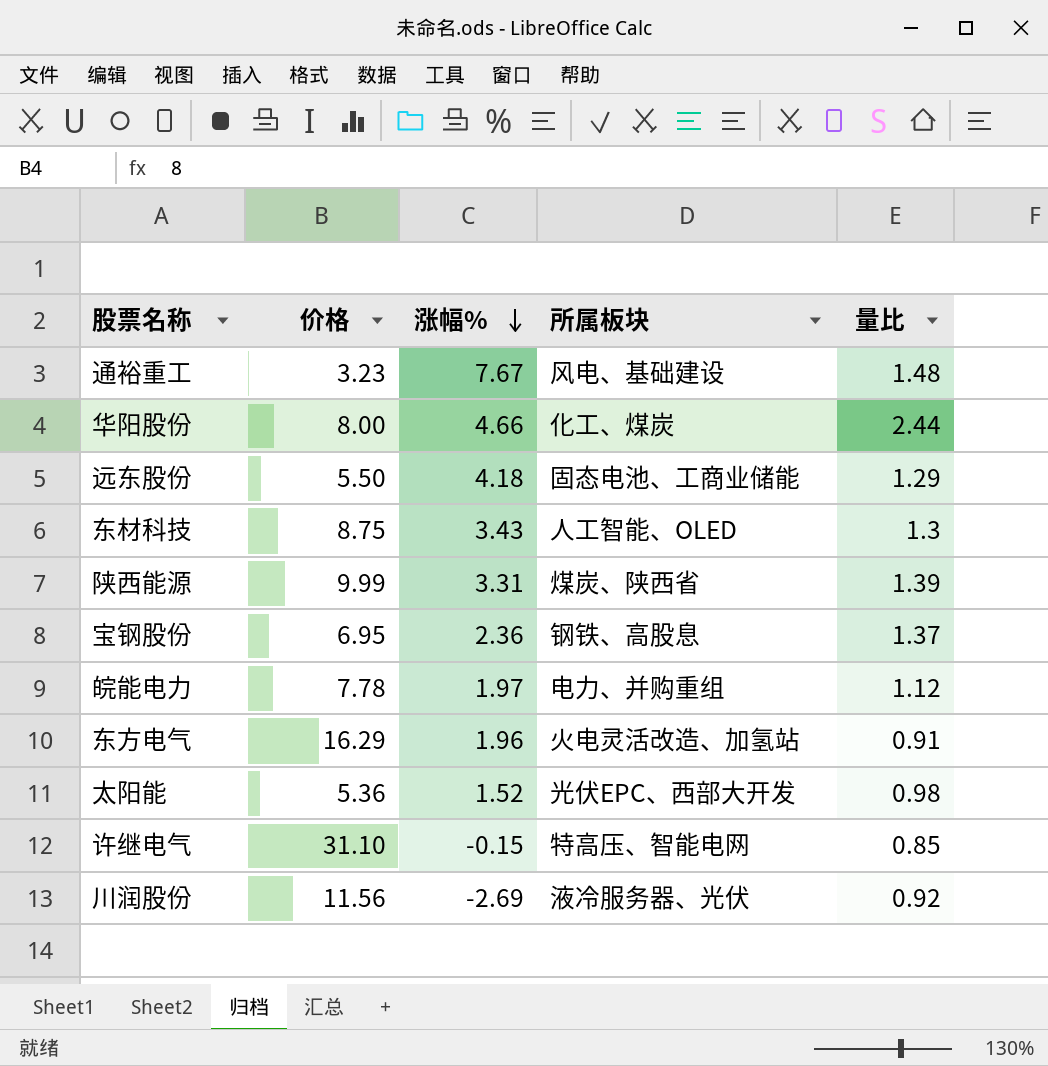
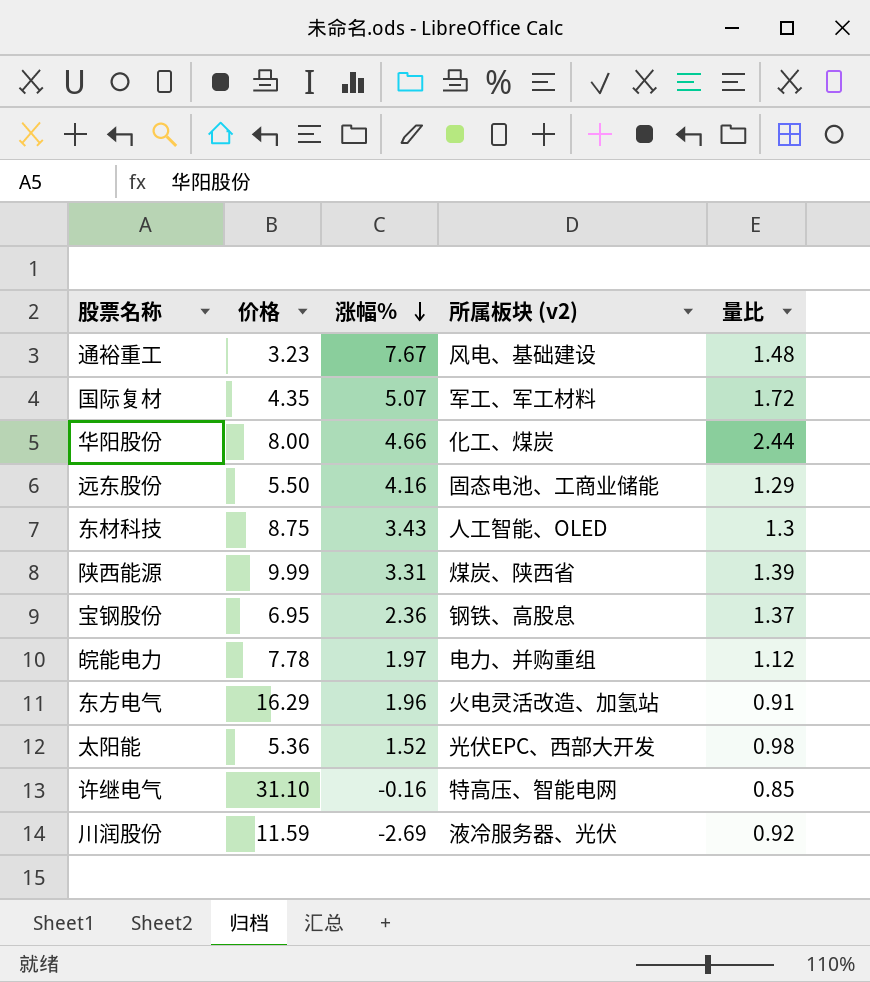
column name: 所属板块 -> 所属板块 (v2)
row 国际复材: none -> 4.35 | 5.07 | 军工、军工材料 | 1.72
远东股份 | 涨幅%: 4.18 -> 4.16
许继电气 | 涨幅%: -0.15 -> -0.16
川润股份 | 价格: 11.56 -> 11.59

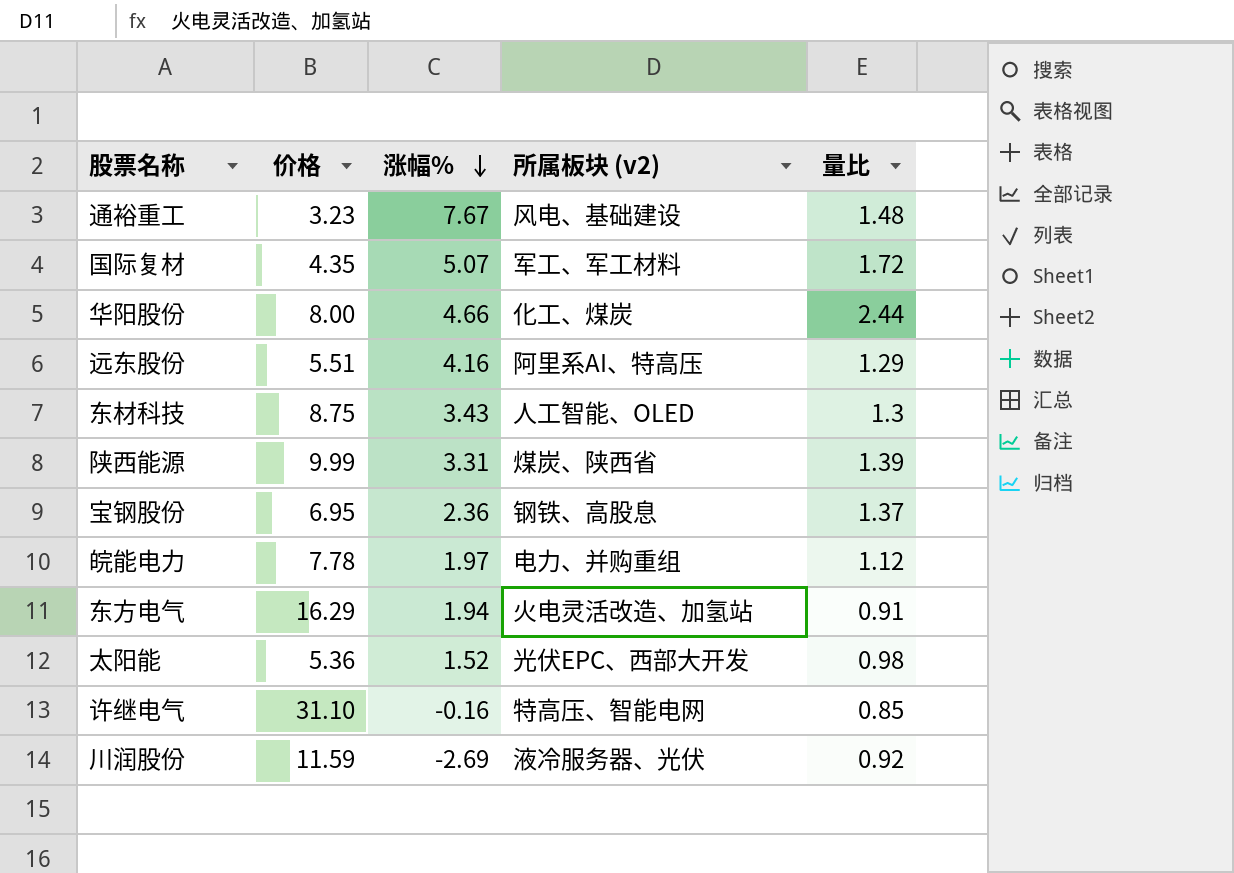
远东股份 | 价格: 5.50 -> 5.51
远东股份 | 所属板块 (v2): 固态电池、工商业储能 -> 阿里系AI、特高压
东方电气 | 涨幅%: 1.96 -> 1.94

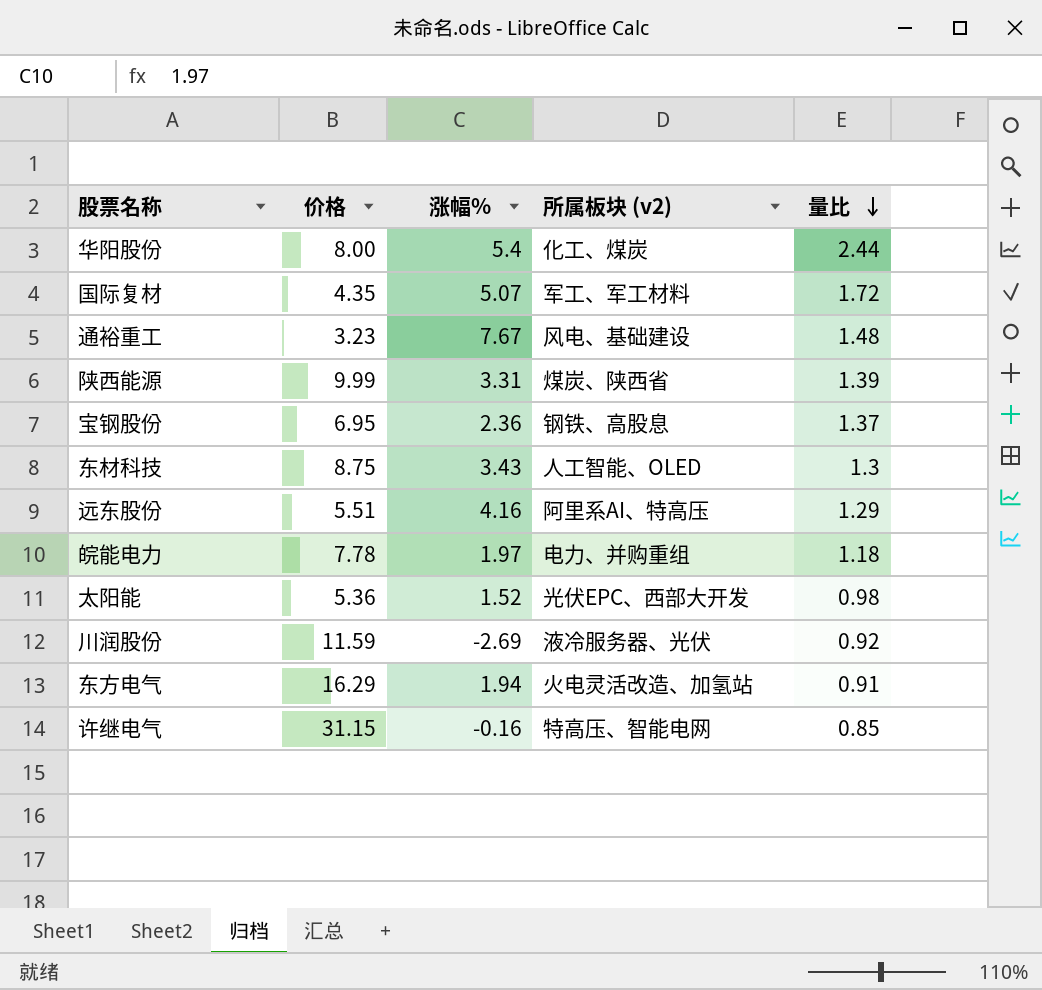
row order: 涨幅% descending -> 量比 descending
华阳股份 | 涨幅%: 4.66 -> 5.4
皖能电力 | 量比: 1.12 -> 1.18
许继电气 | 价格: 31.10 -> 31.15

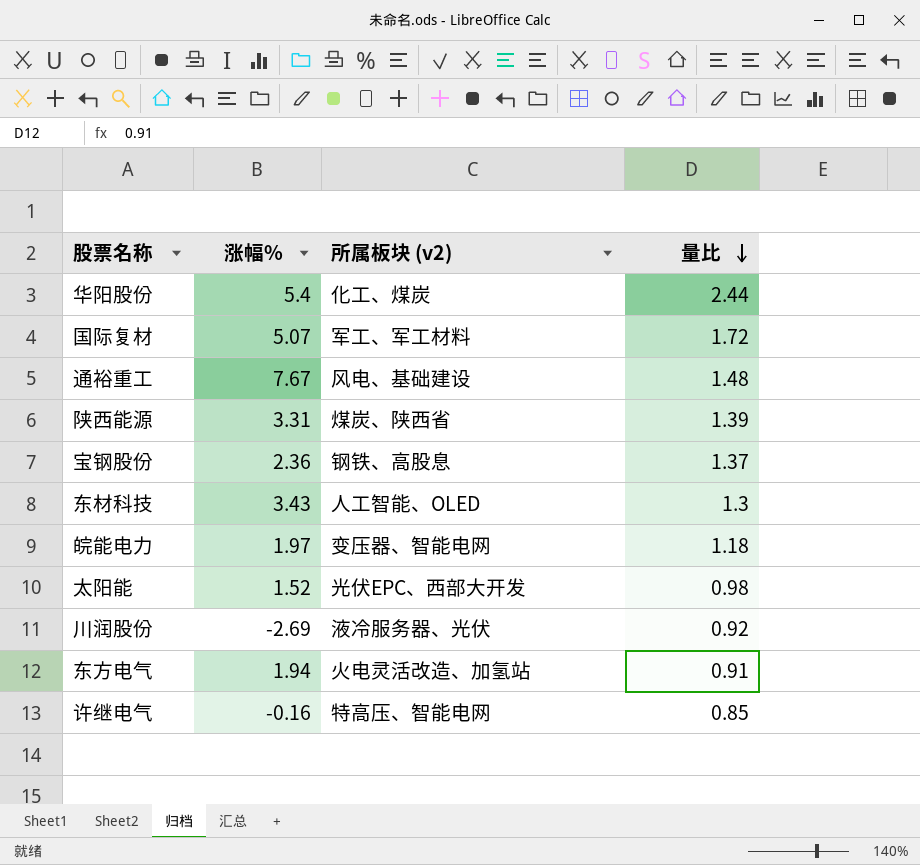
column 价格 | position: 2 -> none
row 远东股份: 5.51 | 4.16 | 阿里系AI、特高压 | 1.29 -> none
皖能电力 | 所属板块 (v2): 电力、并购重组 -> 变压器、智能电网

